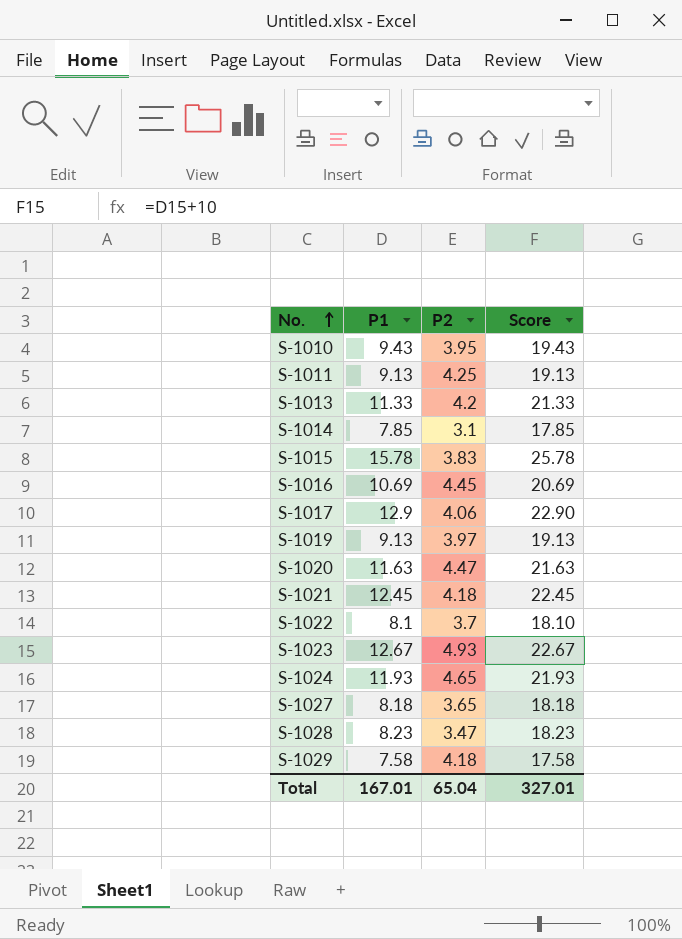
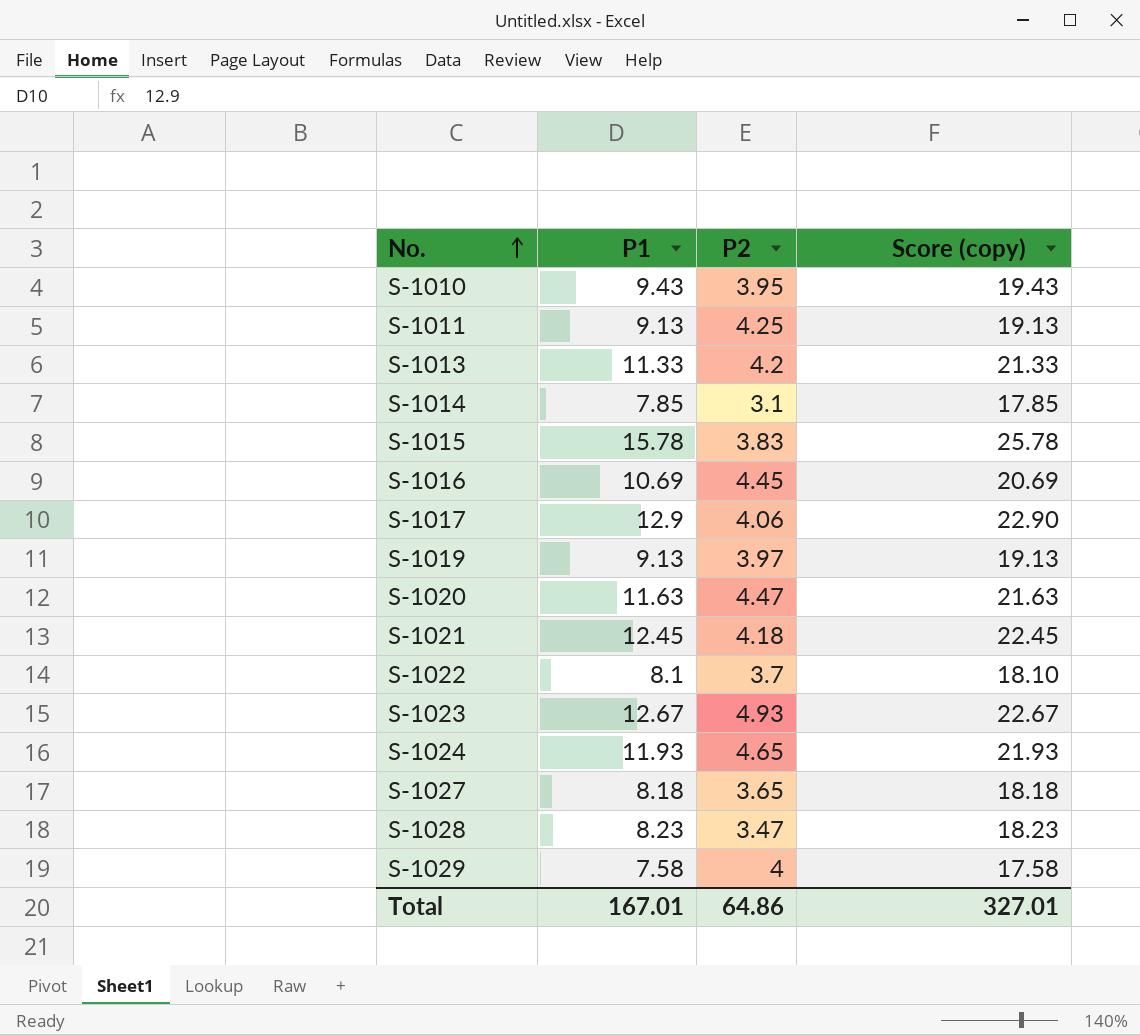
column name: Score -> Score (copy)
S-1029 | P2: 4.18 -> 4
Total | P2: 65.04 -> 64.86

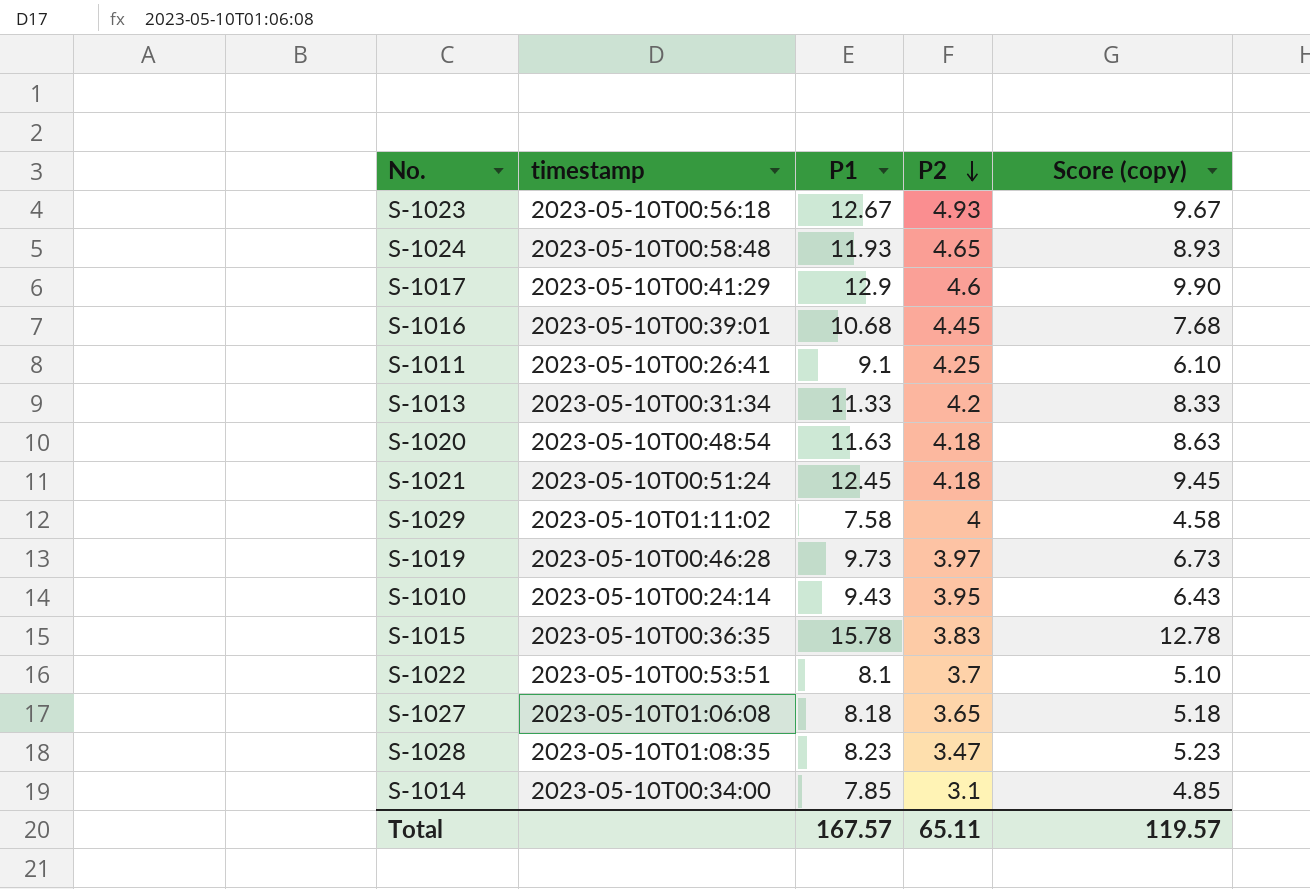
row order: No. ascending -> P2 descending
column timestamp | position: none -> 2
column Score (copy) | formula: [P1] + 10 -> [P1] - 3
S-1017 | P2: 4.06 -> 4.6
S-1016 | P1: 10.69 -> 10.68
S-1011 | P1: 9.13 -> 9.1
S-1020 | P2: 4.47 -> 4.18
S-1019 | P1: 9.13 -> 9.73
Total | P1: 167.01 -> 167.57
Total | P2: 64.86 -> 65.11
Total | Score (copy): 327.01 -> 119.57

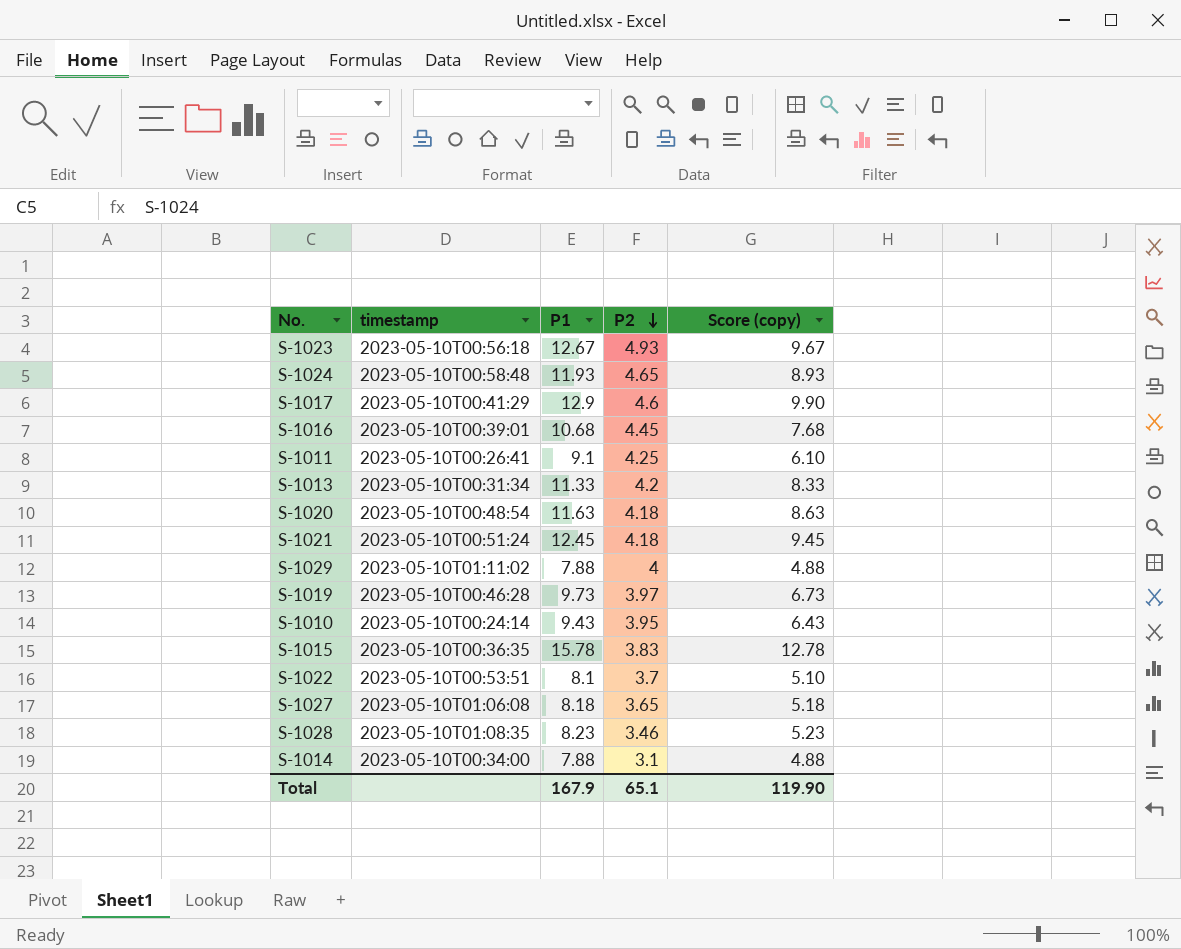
S-1029 | P1: 7.58 -> 7.88
S-1029 | Score (copy): 4.58 -> 4.88
S-1028 | P2: 3.47 -> 3.46
S-1014 | P1: 7.85 -> 7.88
S-1014 | Score (copy): 4.85 -> 4.88
Total | P1: 167.57 -> 167.9
Total | P2: 65.11 -> 65.1
Total | Score (copy): 119.57 -> 119.90

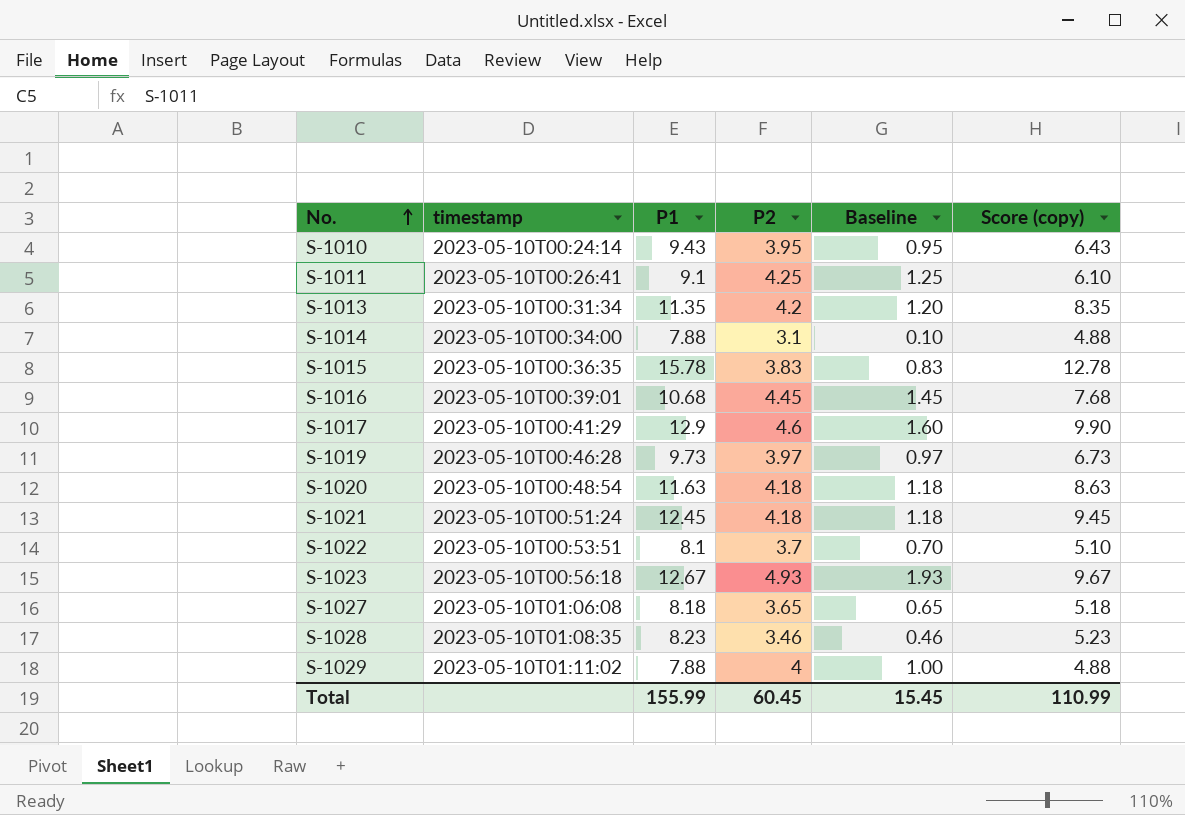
row order: P2 descending -> No. ascending
column Baseline | formula: none -> [P2] - 3
row S-1024: 2023-05-10T00:58:48 | 11.93 | 4.65 | 8.93 -> none
S-1013 | P1: 11.33 -> 11.35
S-1013 | Score (copy): 8.33 -> 8.35
Total | P1: 167.9 -> 155.99
Total | P2: 65.1 -> 60.45
Total | Score (copy): 119.90 -> 110.99

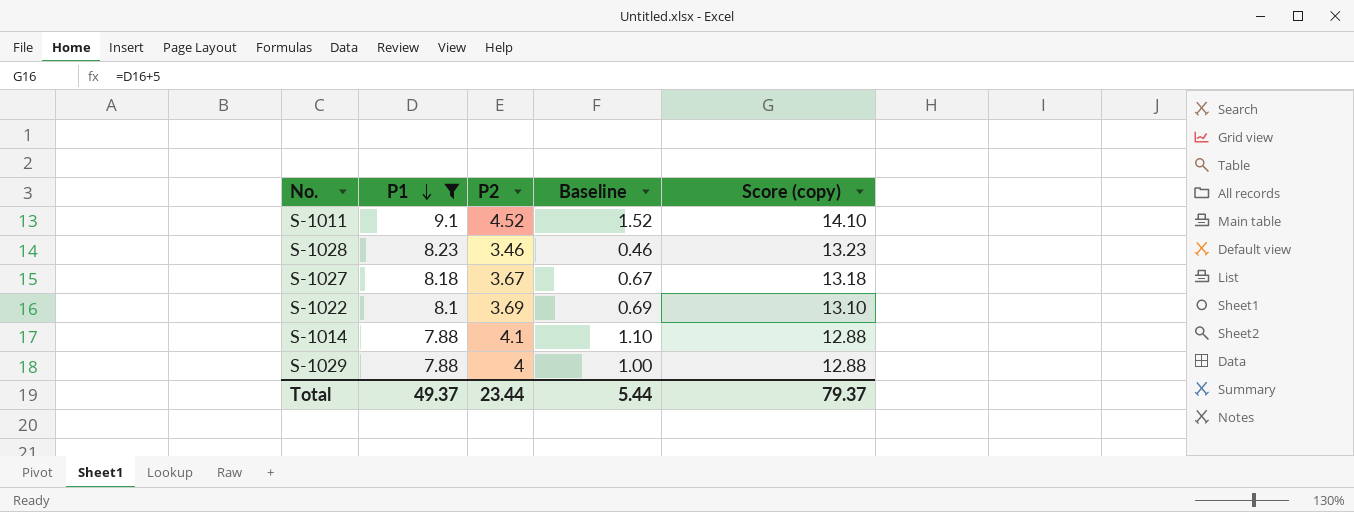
filter: none -> P1 <= 9.1
row order: No. ascending -> P1 descending
column timestamp | position: 2 -> none
column Score (copy) | formula: [P1] - 3 -> [P1] + 5
S-1011 | P2: 4.25 -> 4.52
S-1011 | Baseline: 1.25 -> 1.52
S-1027 | P2: 3.65 -> 3.67
S-1027 | Baseline: 0.65 -> 0.67
S-1022 | P2: 3.7 -> 3.69
S-1022 | Baseline: 0.70 -> 0.69
S-1014 | P2: 3.1 -> 4.1
S-1014 | Baseline: 0.10 -> 1.10
Total | P1: 155.99 -> 49.37
Total | P2: 60.45 -> 23.44
Total | Baseline: 15.45 -> 5.44
Total | Score (copy): 110.99 -> 79.37

